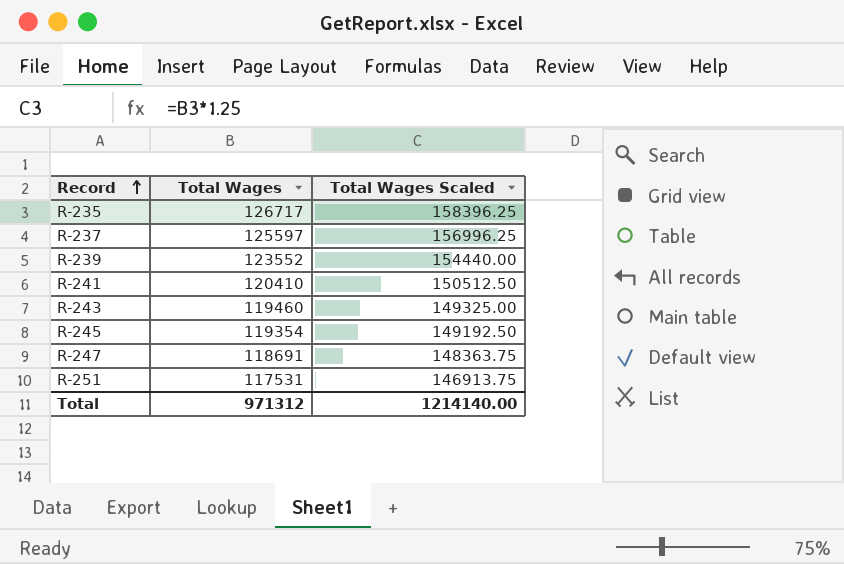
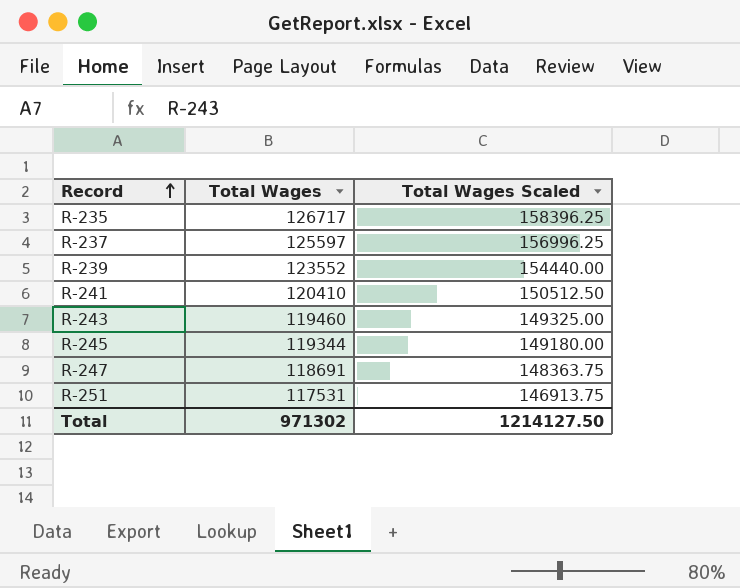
R-245 | Total Wages: 119354 -> 119344
R-245 | Total Wages Scaled: 149192.50 -> 149180.00
Total | Total Wages: 971312 -> 971302
Total | Total Wages Scaled: 1214140.00 -> 1214127.50

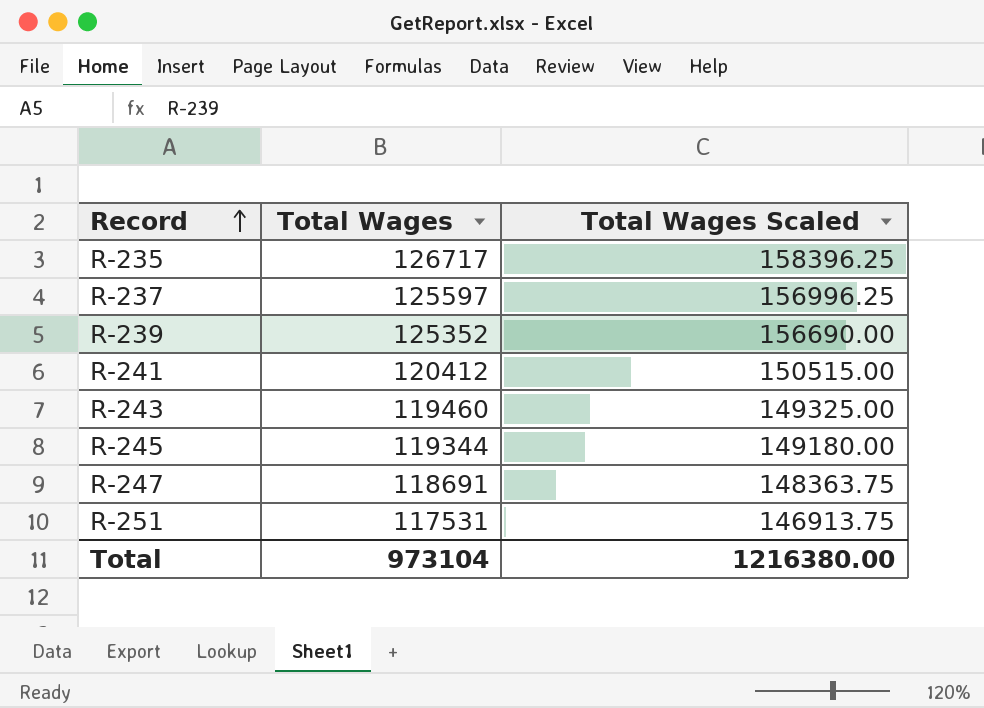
R-239 | Total Wages: 123552 -> 125352
R-239 | Total Wages Scaled: 154440.00 -> 156690.00
R-241 | Total Wages: 120410 -> 120412
R-241 | Total Wages Scaled: 150512.50 -> 150515.00
Total | Total Wages: 971302 -> 973104
Total | Total Wages Scaled: 1214127.50 -> 1216380.00

